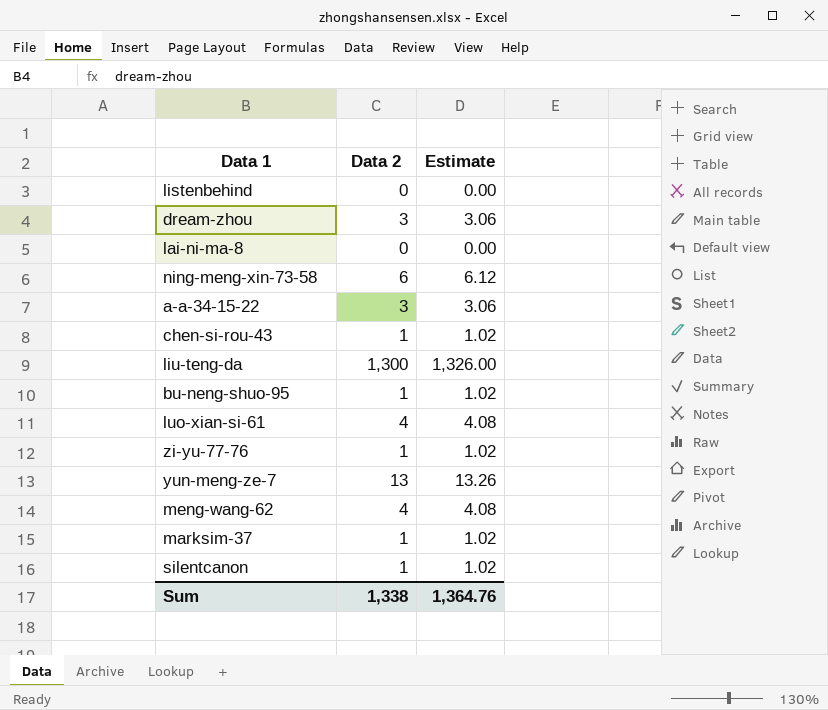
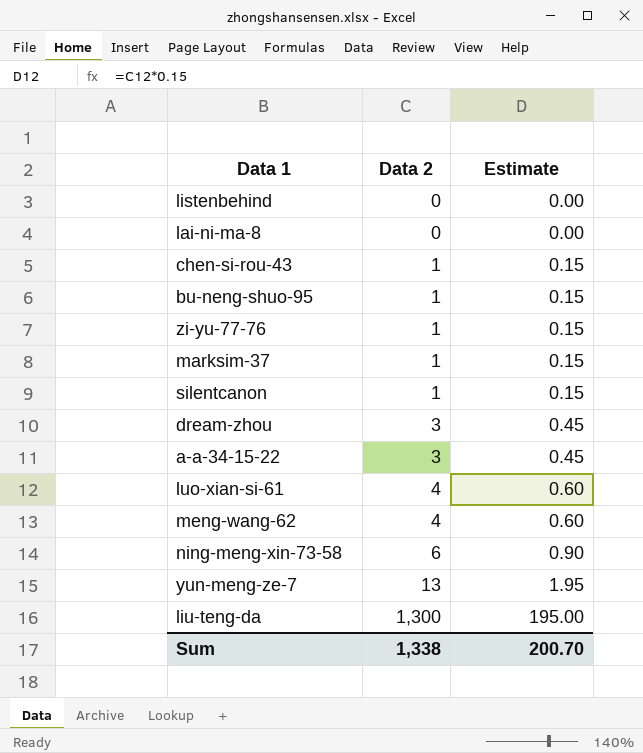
row order: none -> Data 2 ascending
column Estimate | formula: [Data 2] * 1.02 -> [Data 2] * 0.15
Sum | Estimate: 1,364.76 -> 200.70

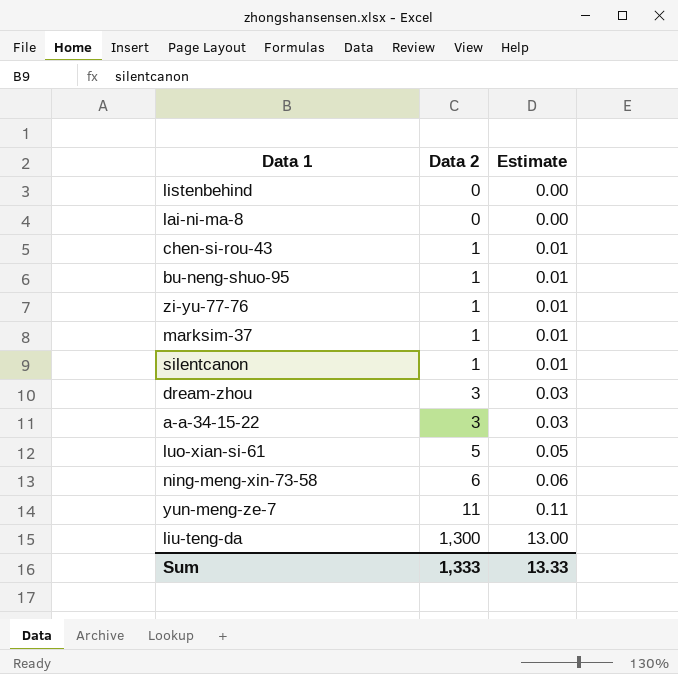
column Estimate | formula: [Data 2] * 0.15 -> [Data 2] * 0.01
row meng-wang-62: 4 | 0.60 -> none
luo-xian-si-61 | Data 2: 4 -> 5
yun-meng-ze-7 | Data 2: 13 -> 11
Sum | Data 2: 1,338 -> 1,333
Sum | Estimate: 200.70 -> 13.33

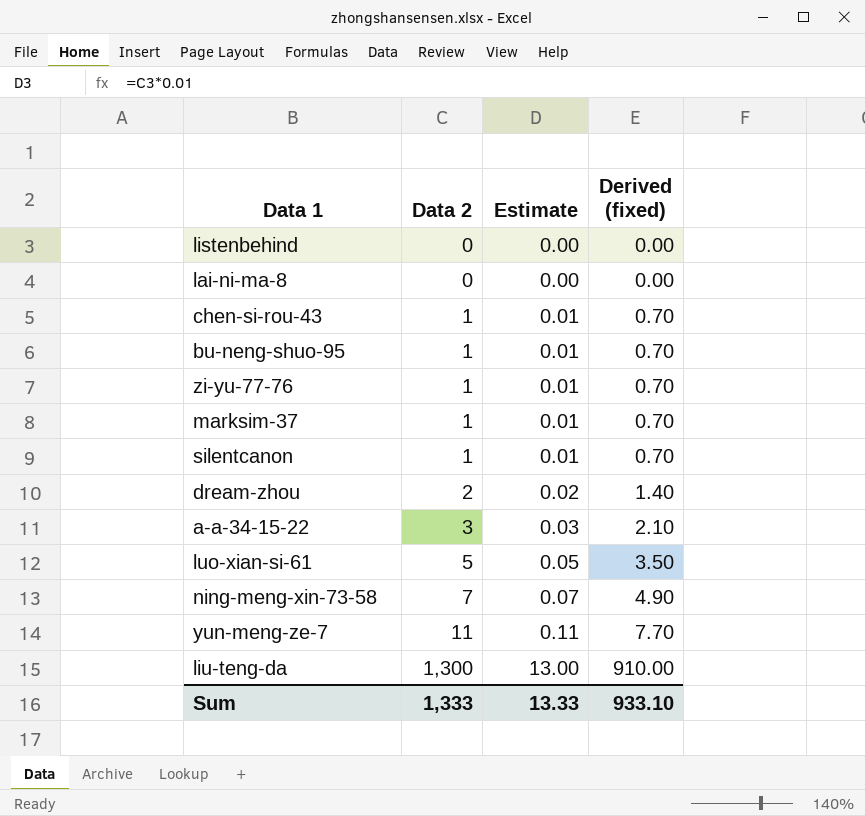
column Derived (fixed) | formula: none -> [Data 2] * 0.7
dream-zhou | Data 2: 3 -> 2
dream-zhou | Estimate: 0.03 -> 0.02
ning-meng-xin-73-58 | Data 2: 6 -> 7
ning-meng-xin-73-58 | Estimate: 0.06 -> 0.07

